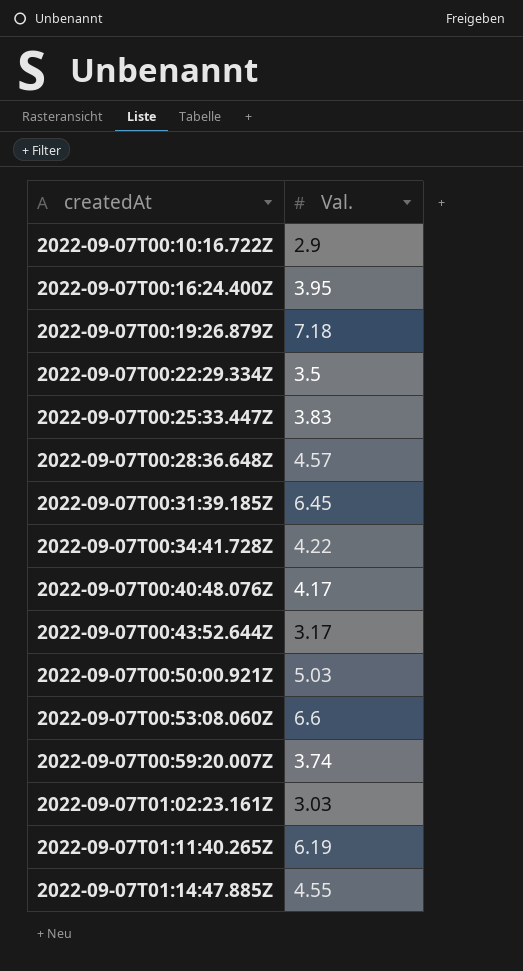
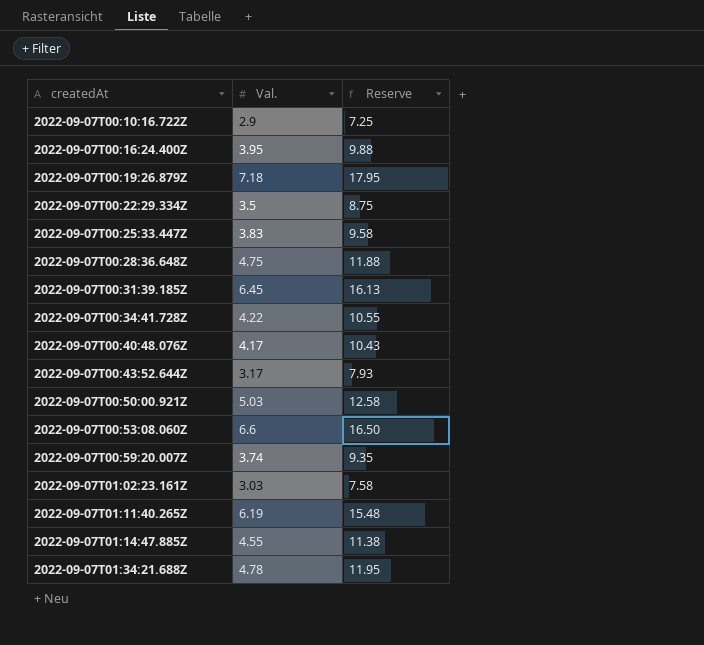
column Reserve | formula: none -> [Val.] * 2.5
2022-09-07T00:28:36.648Z | Val.: 4.57 -> 4.75
row 2022-09-07T01:34:21.688Z: none -> 4.78 | 11.95

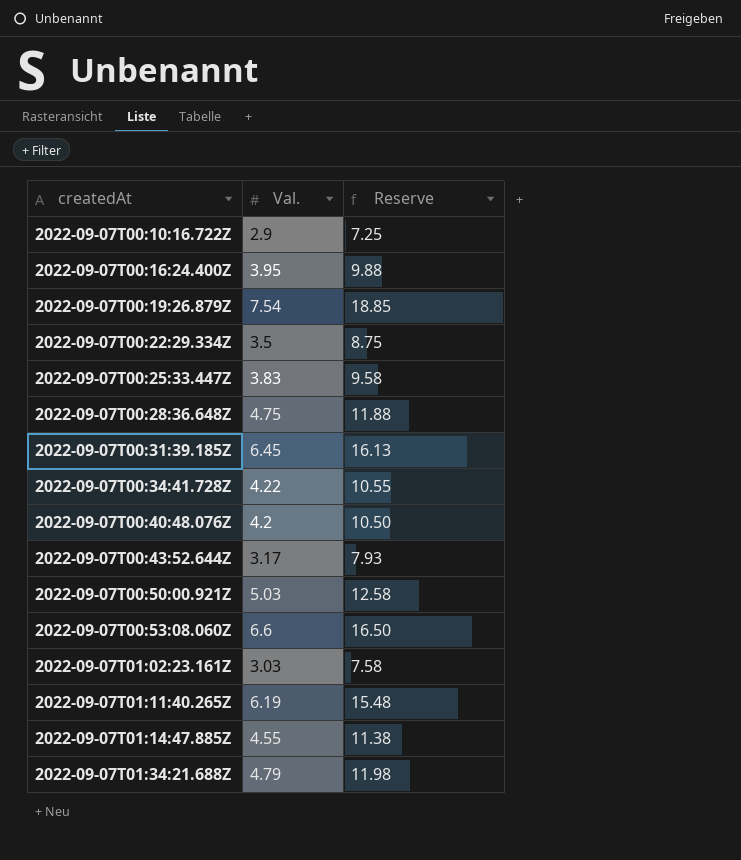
row 2022-09-07T00:59:20.007Z: 3.74 | 9.35 -> none
2022-09-07T00:19:26.879Z | Val.: 7.18 -> 7.54
2022-09-07T00:19:26.879Z | Reserve: 17.95 -> 18.85
2022-09-07T00:40:48.076Z | Val.: 4.17 -> 4.2
2022-09-07T00:40:48.076Z | Reserve: 10.43 -> 10.50
2022-09-07T01:34:21.688Z | Val.: 4.78 -> 4.79
2022-09-07T01:34:21.688Z | Reserve: 11.95 -> 11.98

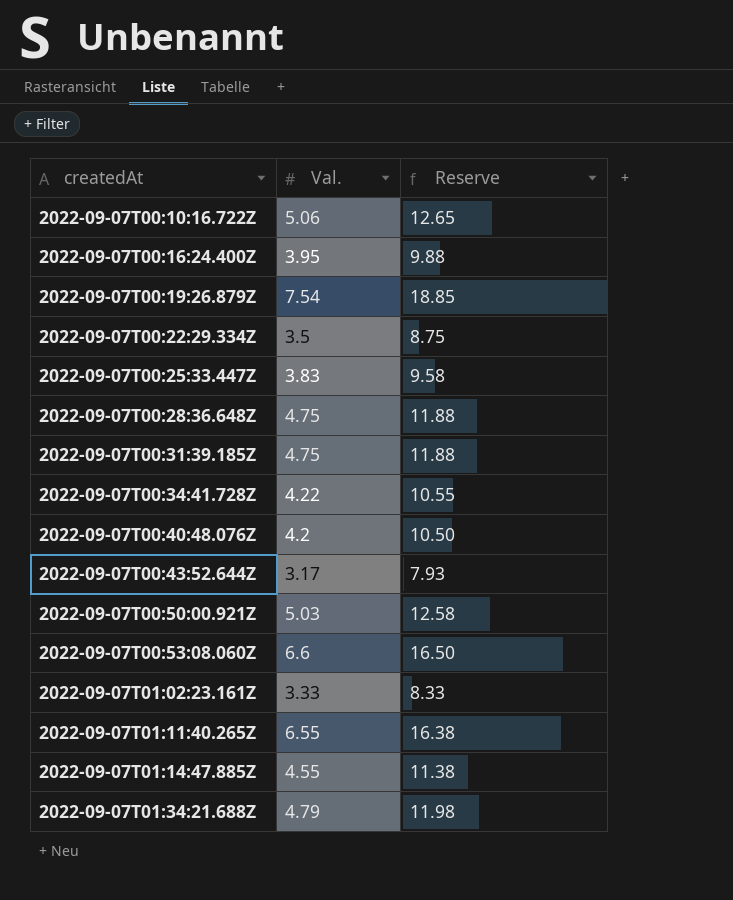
2022-09-07T00:10:16.722Z | Val.: 2.9 -> 5.06
2022-09-07T00:10:16.722Z | Reserve: 7.25 -> 12.65
2022-09-07T00:31:39.185Z | Val.: 6.45 -> 4.75
2022-09-07T00:31:39.185Z | Reserve: 16.13 -> 11.88
2022-09-07T01:02:23.161Z | Val.: 3.03 -> 3.33
2022-09-07T01:02:23.161Z | Reserve: 7.58 -> 8.33
2022-09-07T01:11:40.265Z | Val.: 6.19 -> 6.55
2022-09-07T01:11:40.265Z | Reserve: 15.48 -> 16.38

